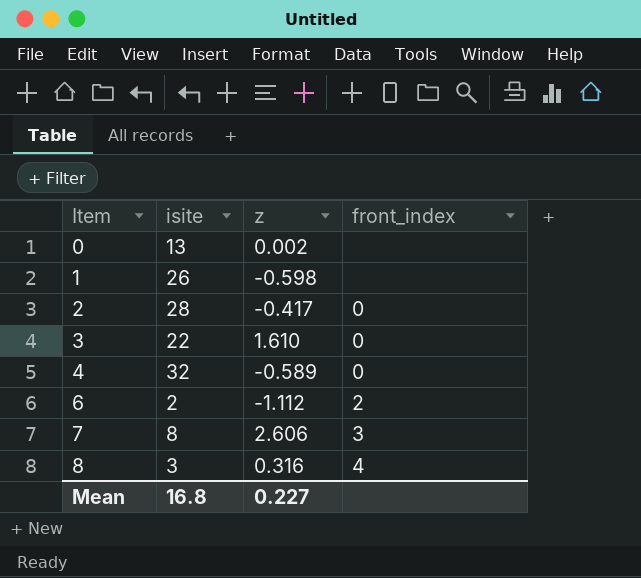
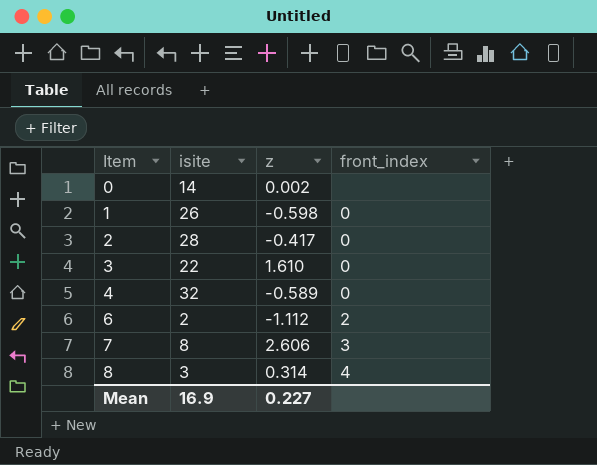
0 | isite: 13 -> 14
1 | front_index: none -> 0
8 | z: 0.316 -> 0.314
Mean | isite: 16.8 -> 16.9

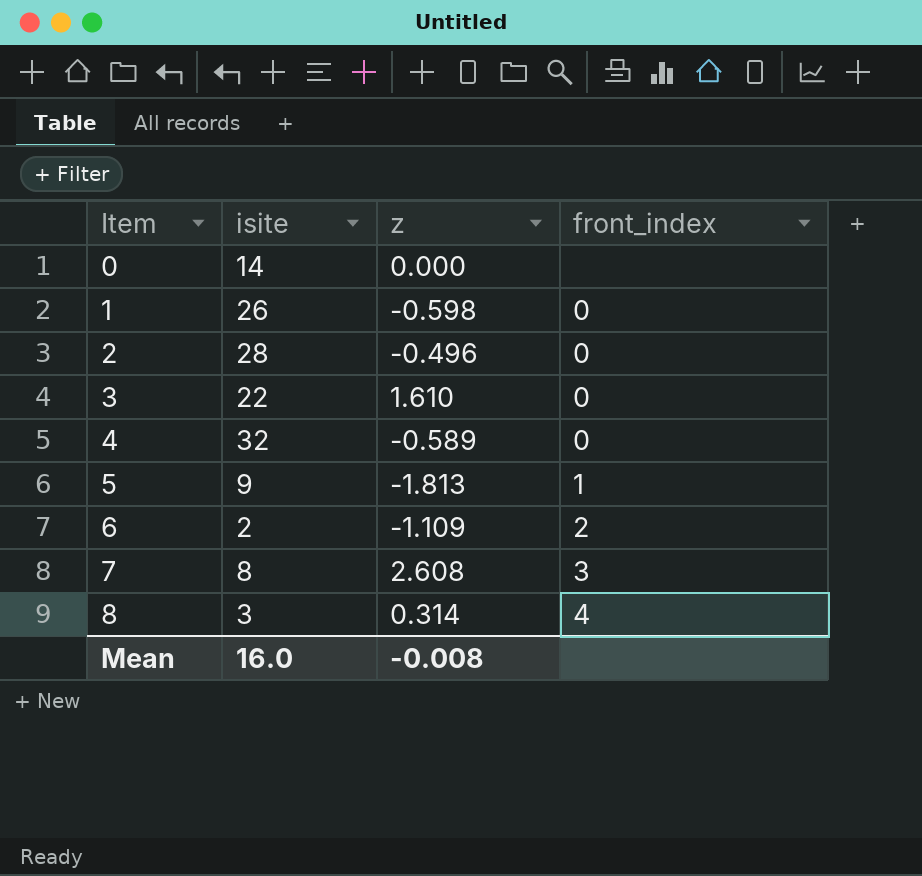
0 | z: 0.002 -> 0.000
2 | z: -0.417 -> -0.496
row 5: none -> 9 | -1.813 | 1
6 | z: -1.112 -> -1.109
7 | z: 2.606 -> 2.608
Mean | isite: 16.9 -> 16.0
Mean | z: 0.227 -> -0.008

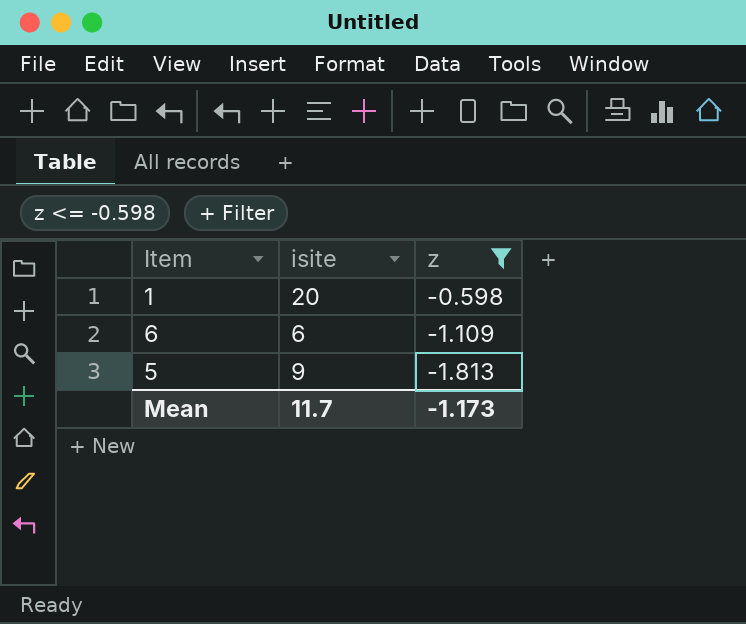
filter: none -> z <= -0.598
row order: Item ascending -> z descending
column front_index | position: 4 -> none
1 | isite: 26 -> 20
6 | isite: 2 -> 6
Mean | isite: 16.0 -> 11.7
Mean | z: -0.008 -> -1.173

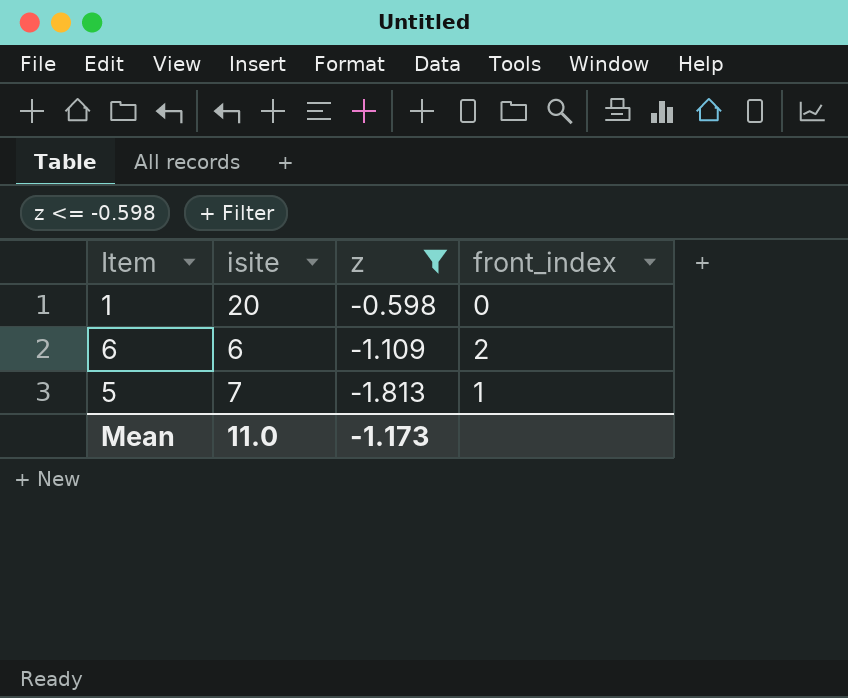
column front_index | position: none -> 4
5 | isite: 9 -> 7
Mean | isite: 11.7 -> 11.0

